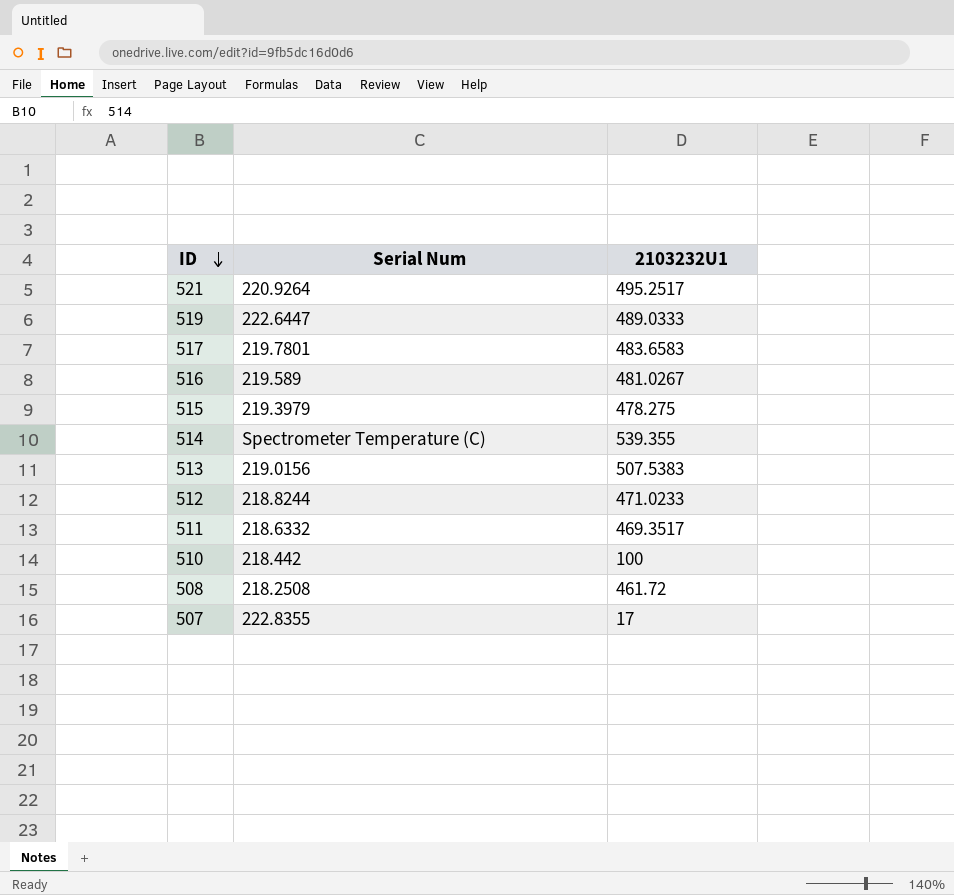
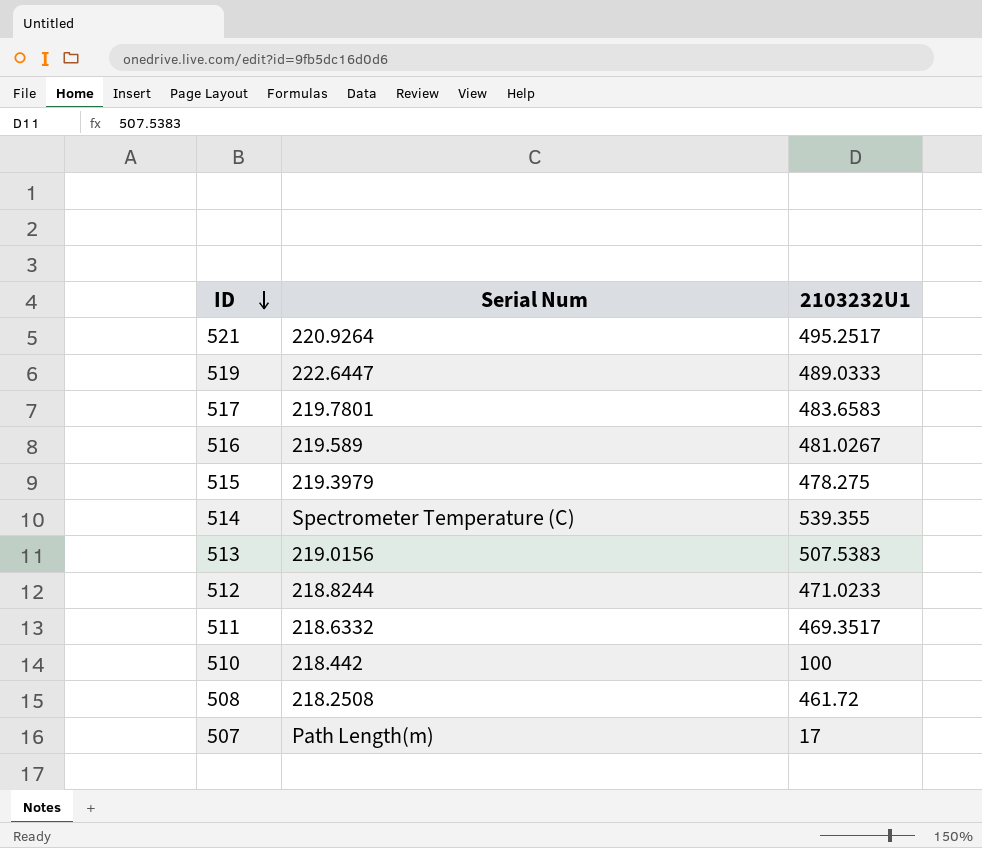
507 | Serial Num: 222.8355 -> Path Length(m)

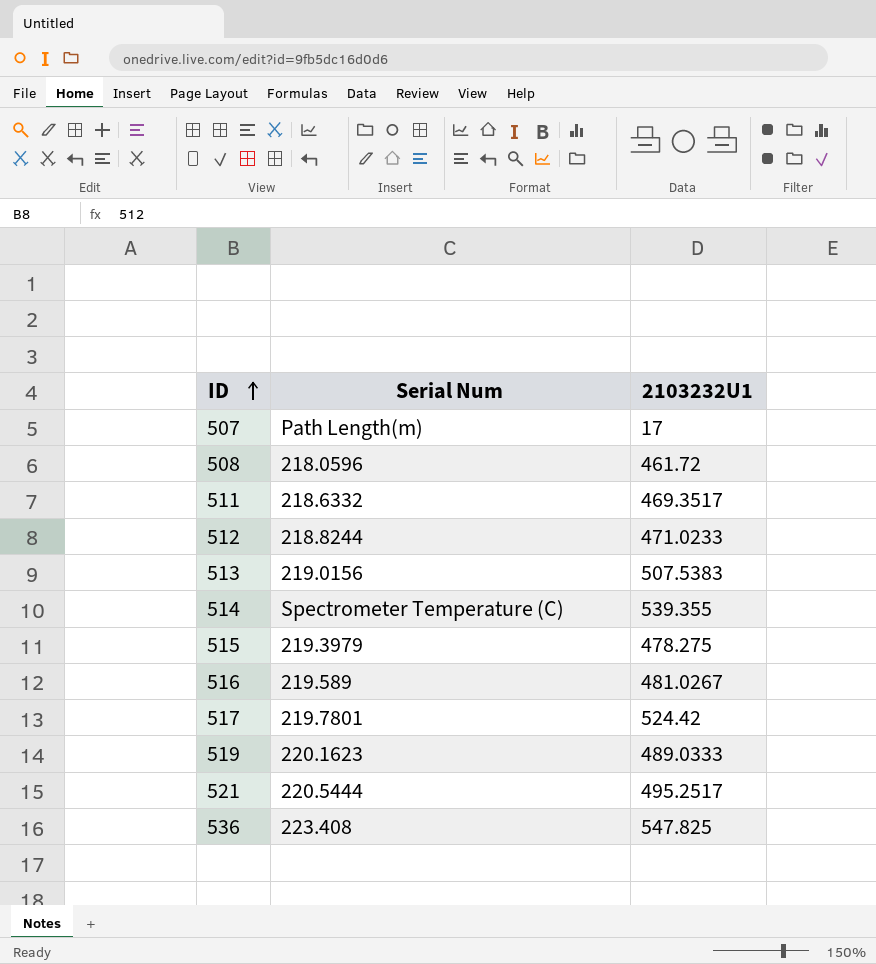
row order: ID descending -> ID ascending
row 510: 218.442 | 100 -> none
508 | Serial Num: 218.2508 -> 218.0596
517 | 2103232U1: 483.6583 -> 524.42
519 | Serial Num: 222.6447 -> 220.1623
521 | Serial Num: 220.9264 -> 220.5444
row 536: none -> 223.408 | 547.825

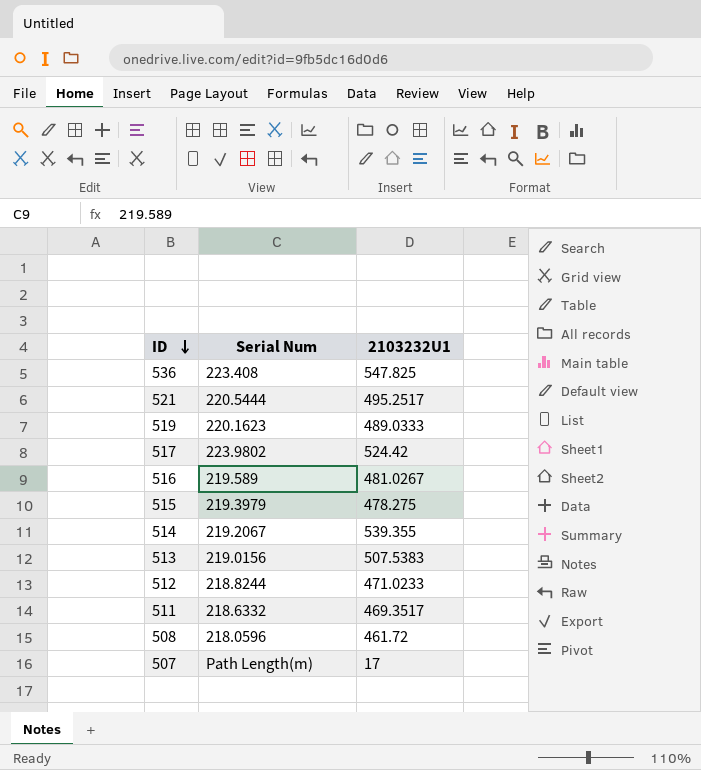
row order: ID ascending -> ID descending
517 | Serial Num: 219.7801 -> 223.9802
514 | Serial Num: Spectrometer Temperature (C) -> 219.2067

